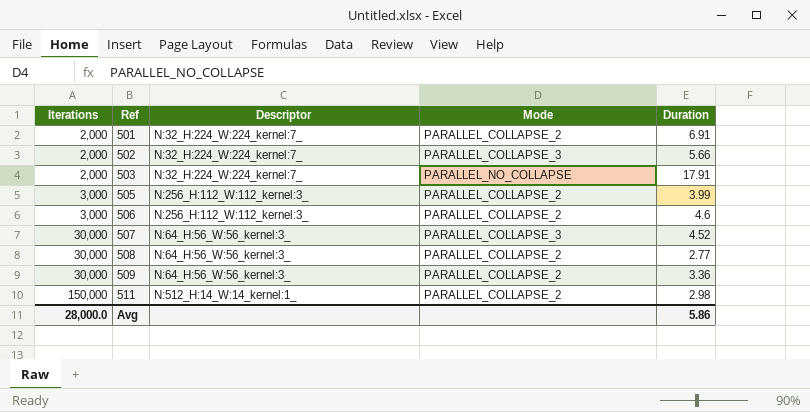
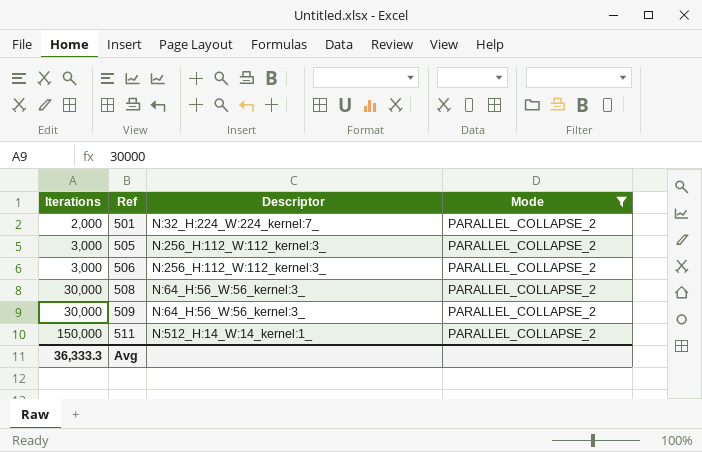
filter: none -> Mode = PARALLEL_COLLAPSE_2
column Duration | position: 5 -> none
Avg | Iterations: 28,000.0 -> 36,333.3

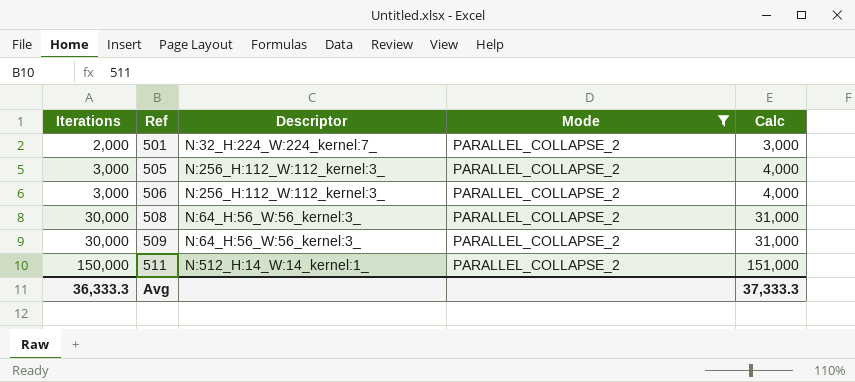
column Calc | formula: none -> [Iterations] + 1000

